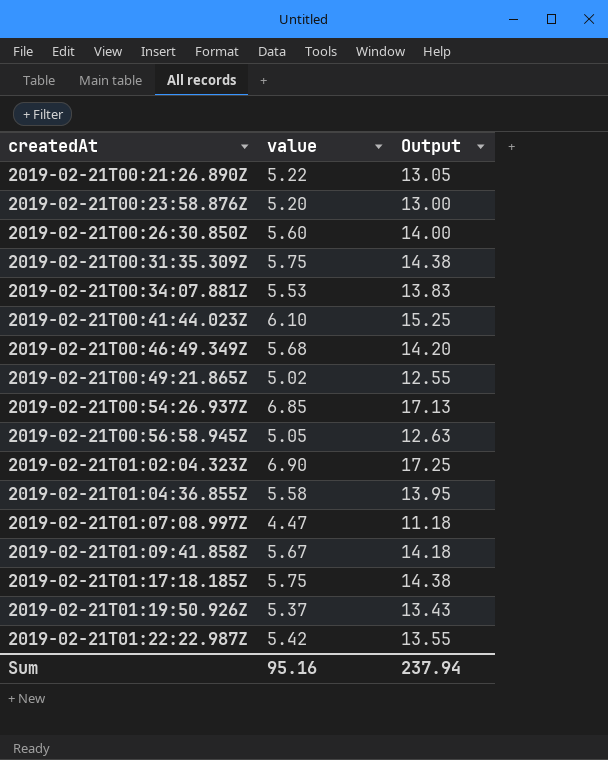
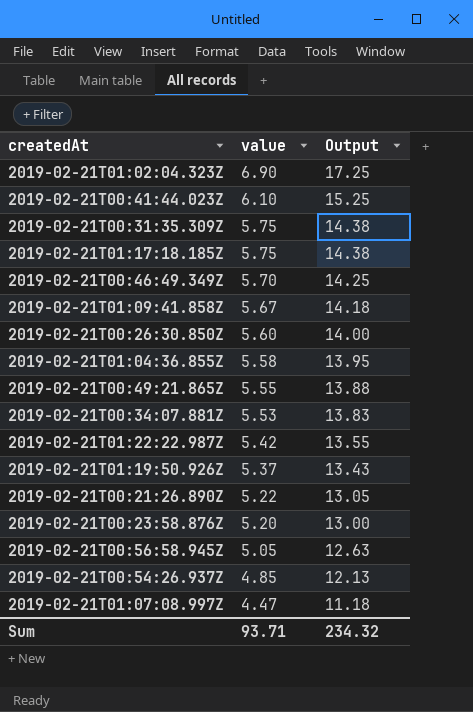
row order: createdAt ascending -> value descending
2019-02-21T00:46:49.349Z | value: 5.68 -> 5.70
2019-02-21T00:46:49.349Z | Output: 14.20 -> 14.25
2019-02-21T00:49:21.865Z | value: 5.02 -> 5.55
2019-02-21T00:49:21.865Z | Output: 12.55 -> 13.88
2019-02-21T00:54:26.937Z | value: 6.85 -> 4.85
2019-02-21T00:54:26.937Z | Output: 17.13 -> 12.13
Sum | value: 95.16 -> 93.71
Sum | Output: 237.94 -> 234.32

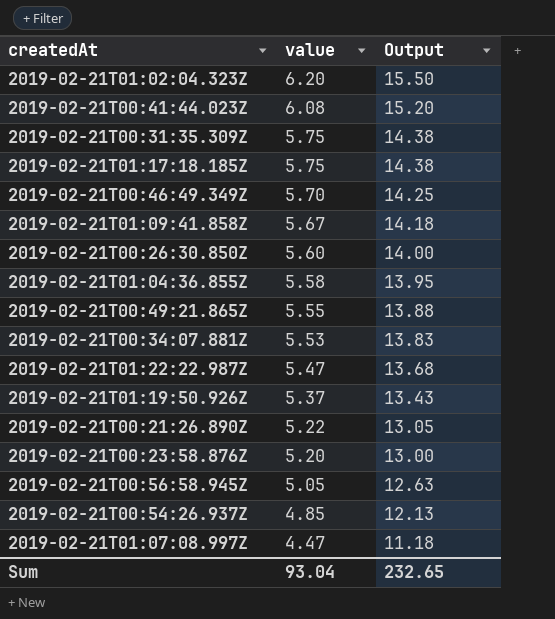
2019-02-21T01:02:04.323Z | value: 6.90 -> 6.20
2019-02-21T01:02:04.323Z | Output: 17.25 -> 15.50
2019-02-21T00:41:44.023Z | value: 6.10 -> 6.08
2019-02-21T00:41:44.023Z | Output: 15.25 -> 15.20
2019-02-21T01:22:22.987Z | value: 5.42 -> 5.47
2019-02-21T01:22:22.987Z | Output: 13.55 -> 13.68
Sum | value: 93.71 -> 93.04
Sum | Output: 234.32 -> 232.65

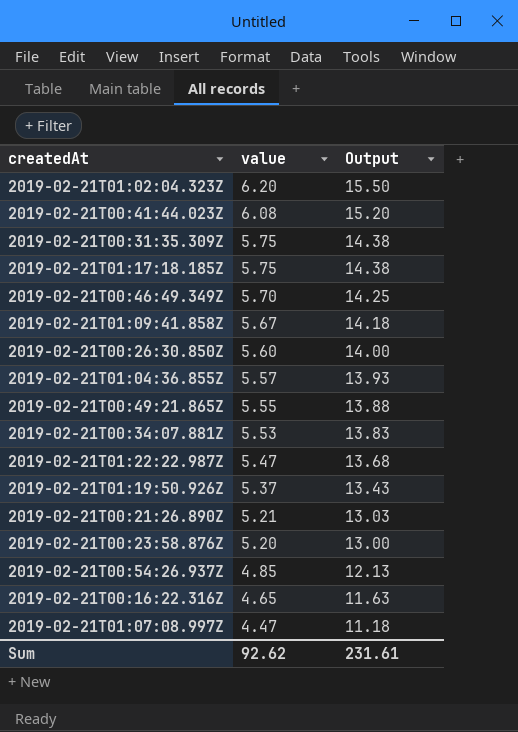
row 2019-02-21T00:56:58.945Z: 5.05 | 12.63 -> none
2019-02-21T01:04:36.855Z | value: 5.58 -> 5.57
2019-02-21T01:04:36.855Z | Output: 13.95 -> 13.93
2019-02-21T00:21:26.890Z | value: 5.22 -> 5.21
2019-02-21T00:21:26.890Z | Output: 13.05 -> 13.03
row 2019-02-21T00:16:22.316Z: none -> 4.65 | 11.63
Sum | value: 93.04 -> 92.62
Sum | Output: 232.65 -> 231.61

